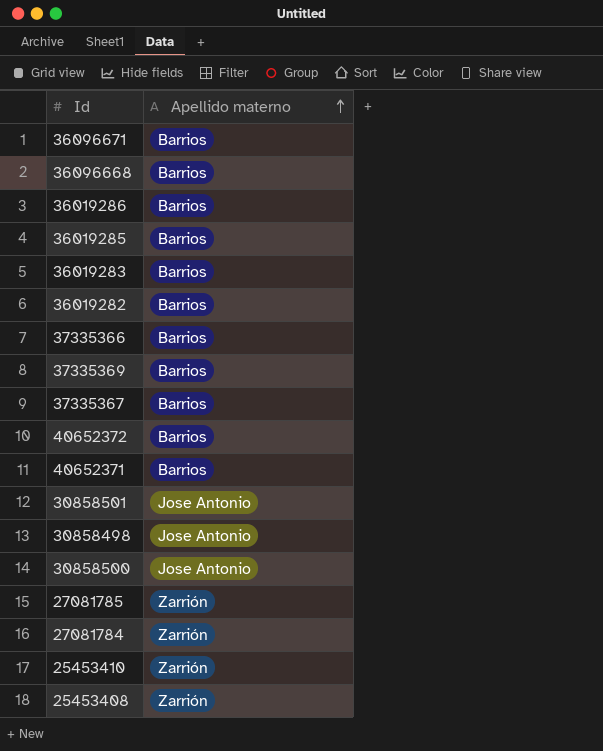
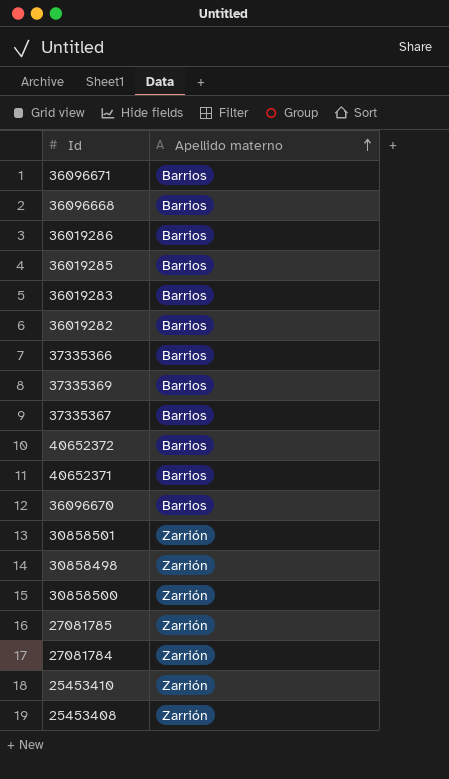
row 36096670: none -> Barrios
30858501 | Apellido materno: Jose Antonio -> Zarrión
30858498 | Apellido materno: Jose Antonio -> Zarrión
30858500 | Apellido materno: Jose Antonio -> Zarrión

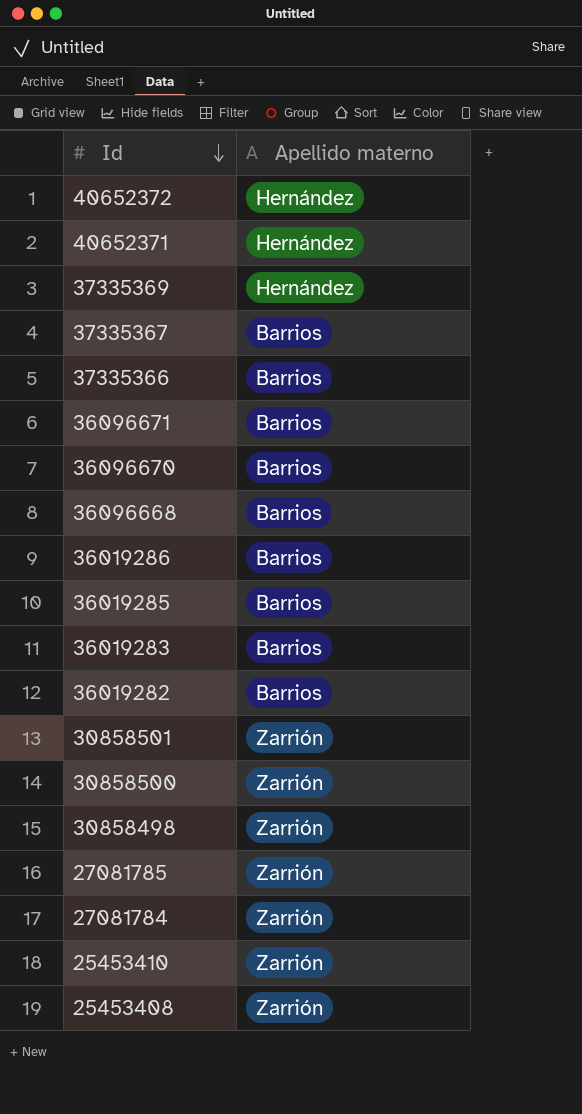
row order: Apellido materno ascending -> Id descending
40652372 | Apellido materno: Barrios -> Hernández
40652371 | Apellido materno: Barrios -> Hernández
37335369 | Apellido materno: Barrios -> Hernández

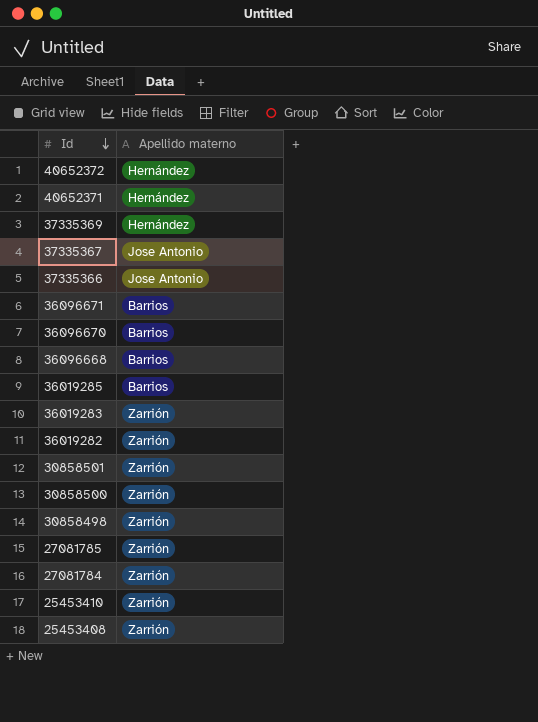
row 36019286: Barrios -> none
37335367 | Apellido materno: Barrios -> Jose Antonio
37335366 | Apellido materno: Barrios -> Jose Antonio
36019283 | Apellido materno: Barrios -> Zarrión
36019282 | Apellido materno: Barrios -> Zarrión

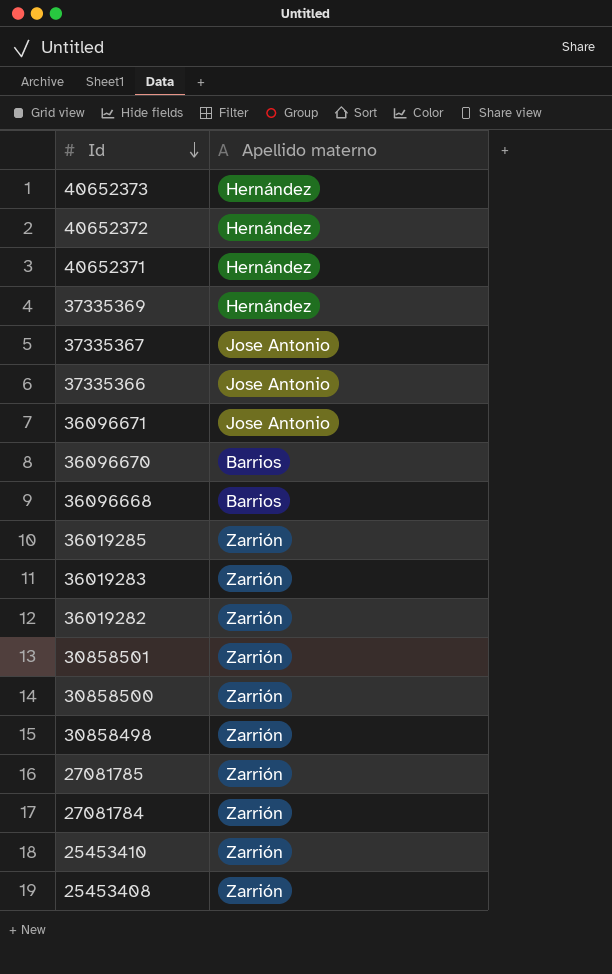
row 40652373: none -> Hernández
36096671 | Apellido materno: Barrios -> Jose Antonio
36019285 | Apellido materno: Barrios -> Zarrión

